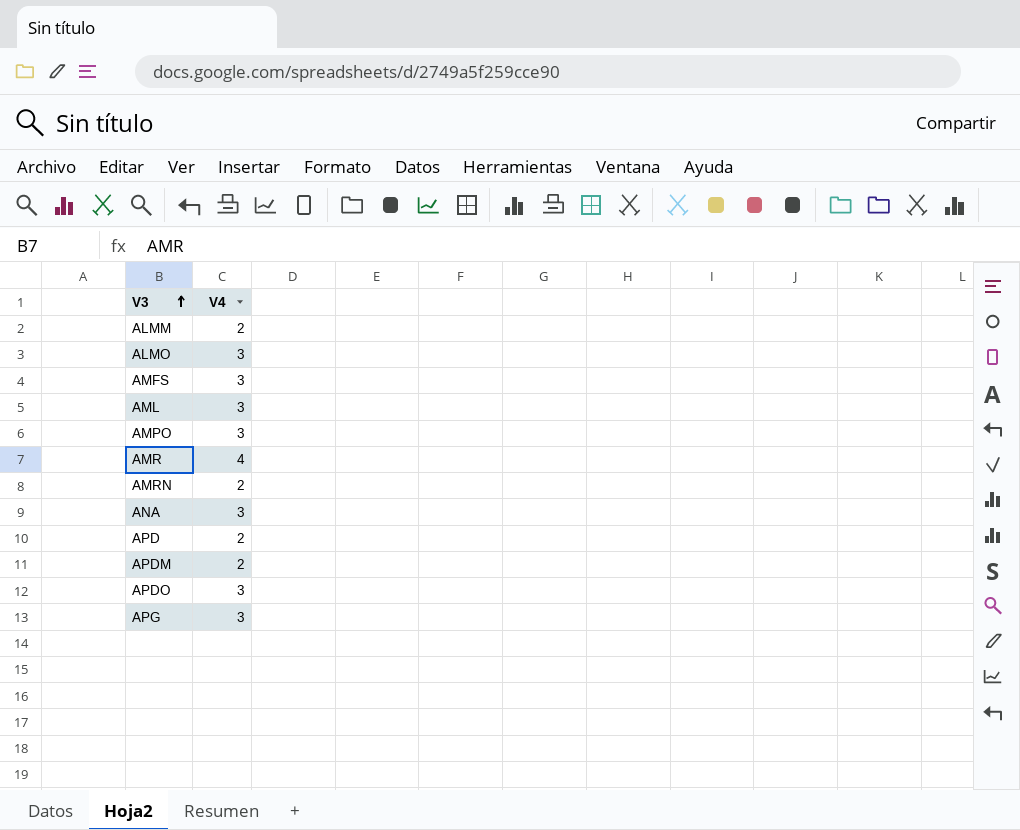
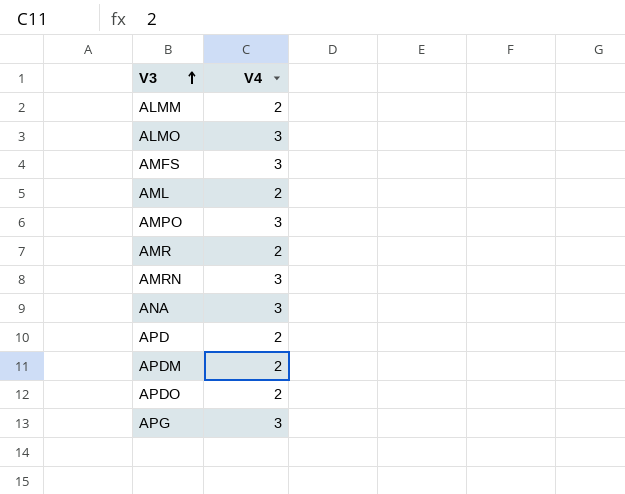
AML | V4: 3 -> 2
AMR | V4: 4 -> 2
AMRN | V4: 2 -> 3
APDO | V4: 3 -> 2

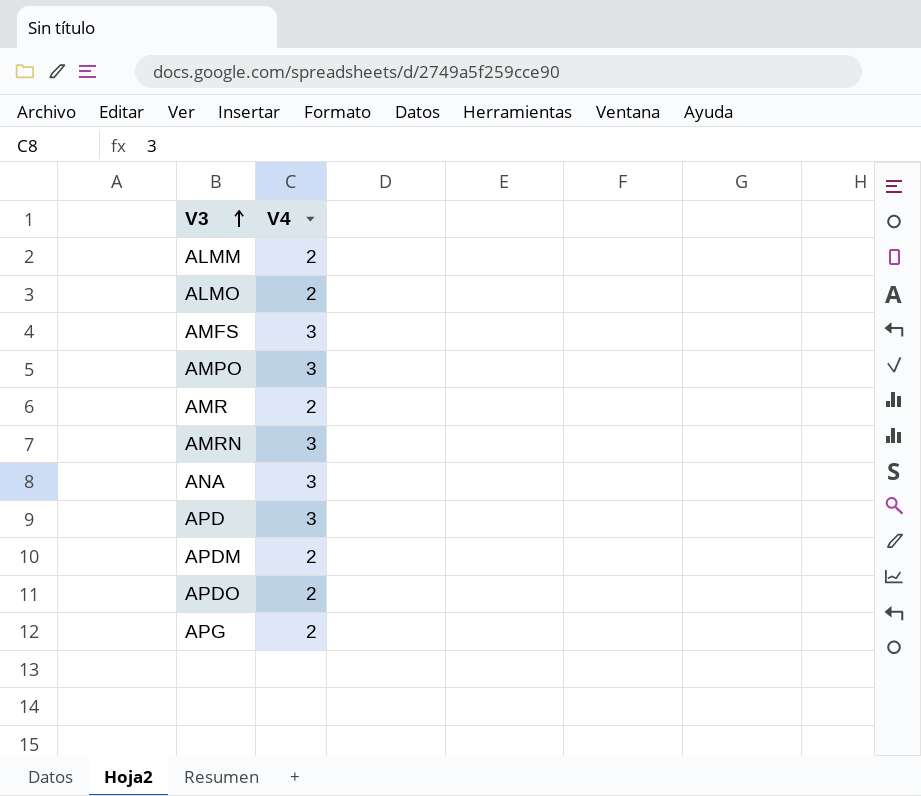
row AML: 2 -> none
ALMO | V4: 3 -> 2
APD | V4: 2 -> 3
APG | V4: 3 -> 2

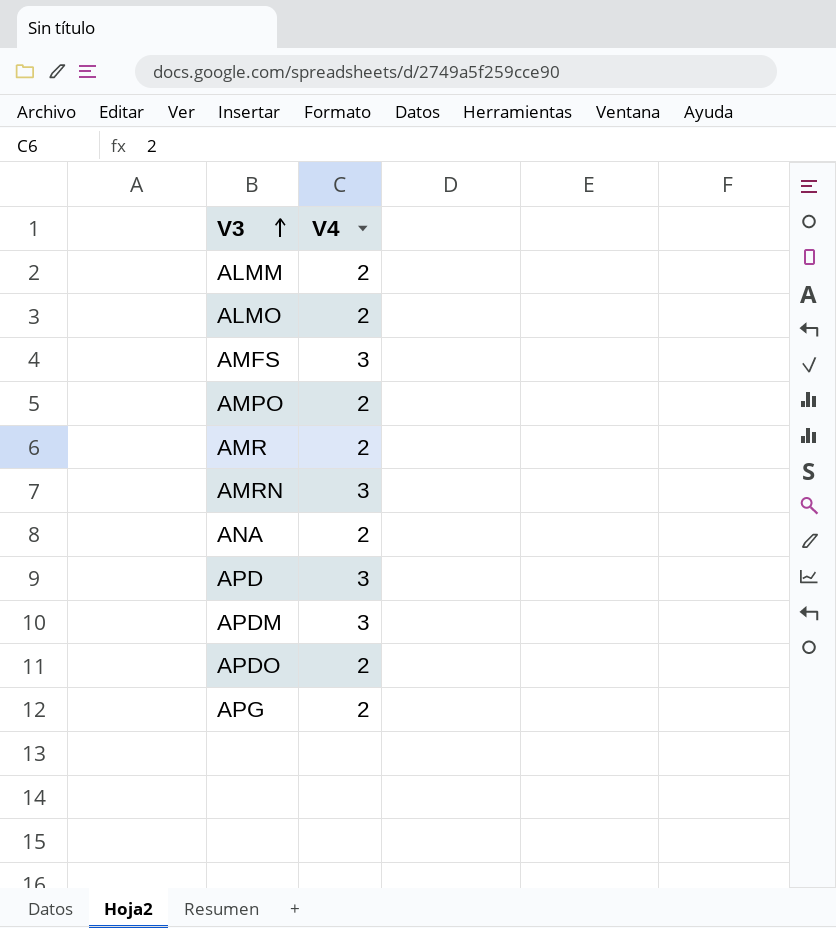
AMPO | V4: 3 -> 2
ANA | V4: 3 -> 2
APDM | V4: 2 -> 3

